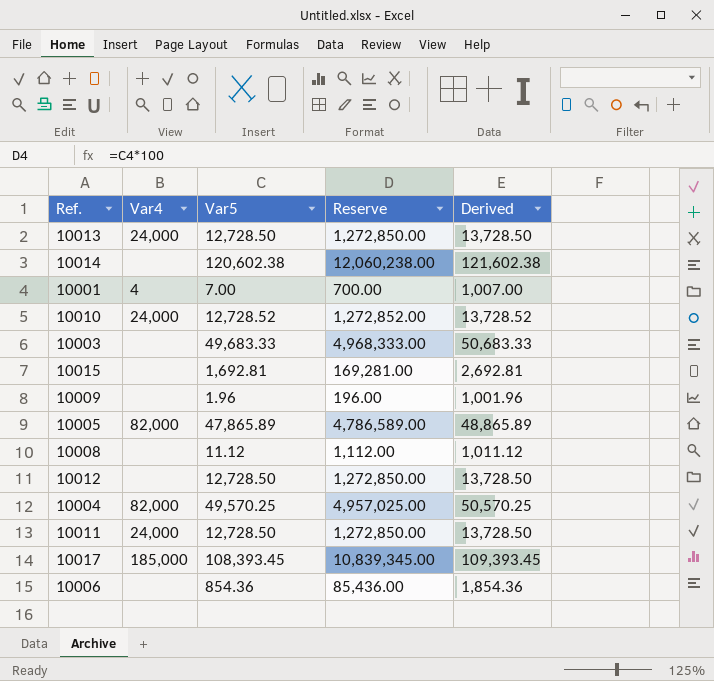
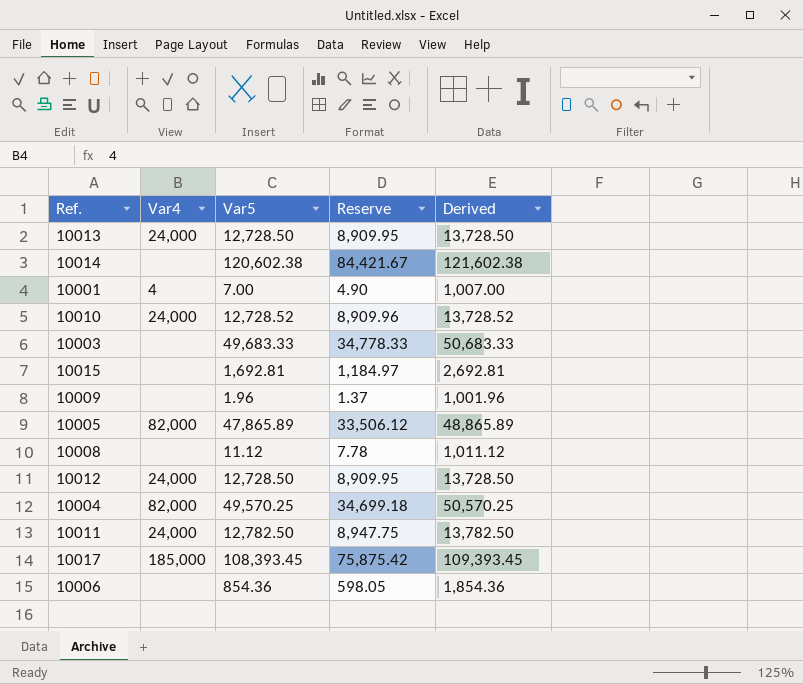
column Reserve | formula: [Var5] * 100 -> [Var5] * 0.7
10012 | Var4: none -> 24,000
10011 | Var5: 12,728.50 -> 12,782.50
10011 | Derived: 13,728.50 -> 13,782.50

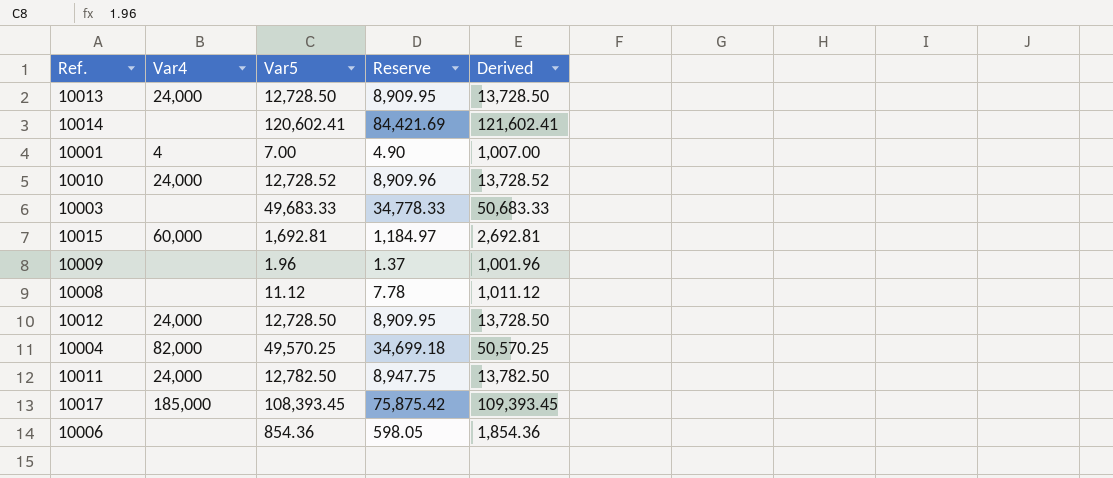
row 10005: 82,000 | 47,865.89 | 33,506.12 | 48,865.89 -> none
10014 | Var5: 120,602.38 -> 120,602.41
10014 | Reserve: 84,421.67 -> 84,421.69
10014 | Derived: 121,602.38 -> 121,602.41
10015 | Var4: none -> 60,000

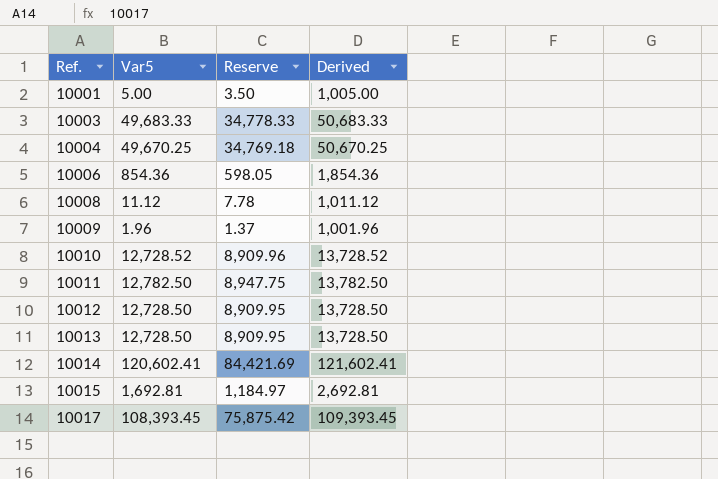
row order: none -> Ref. ascending
column Var4 | position: 2 -> none
10001 | Var5: 7.00 -> 5.00
10001 | Reserve: 4.90 -> 3.50
10001 | Derived: 1,007.00 -> 1,005.00
10004 | Var5: 49,570.25 -> 49,670.25
10004 | Reserve: 34,699.18 -> 34,769.18
10004 | Derived: 50,570.25 -> 50,670.25

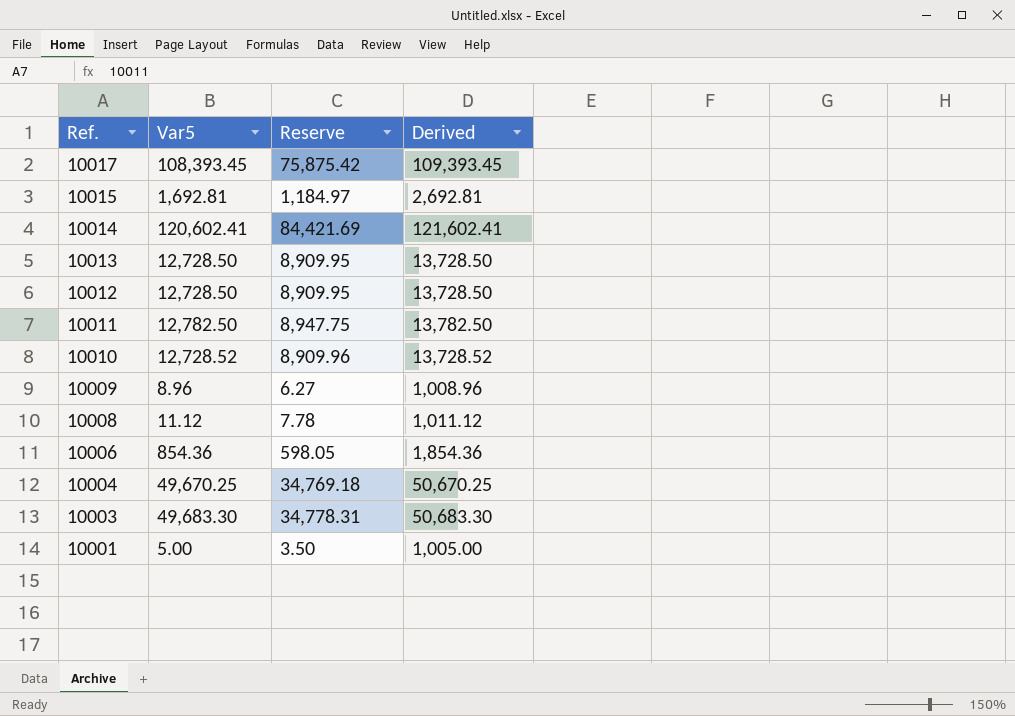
row order: Ref. ascending -> Ref. descending
10009 | Var5: 1.96 -> 8.96
10009 | Reserve: 1.37 -> 6.27
10009 | Derived: 1,001.96 -> 1,008.96
10003 | Var5: 49,683.33 -> 49,683.30
10003 | Reserve: 34,778.33 -> 34,778.31
10003 | Derived: 50,683.33 -> 50,683.30

